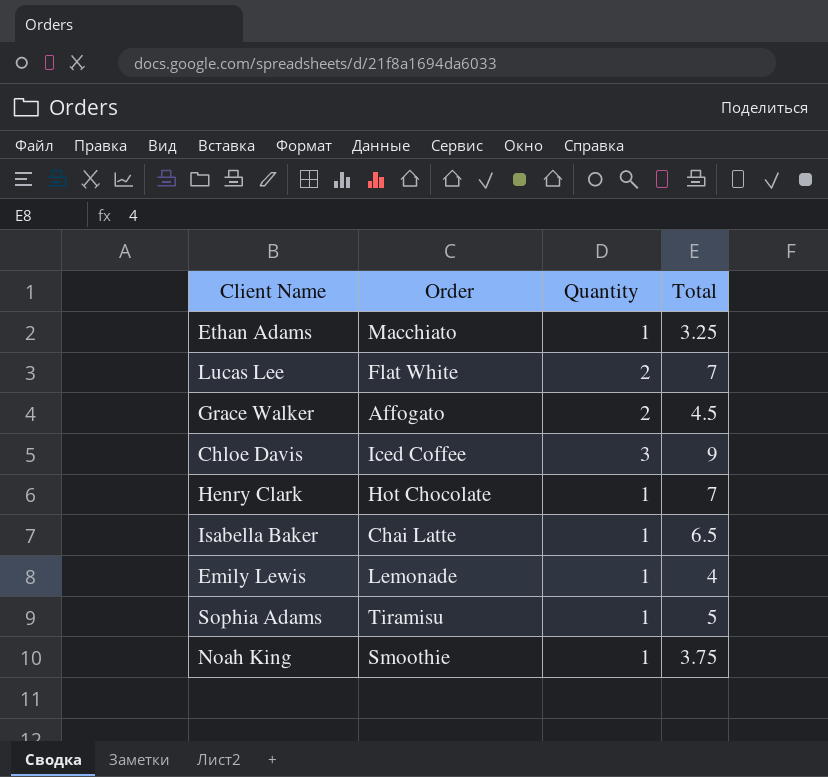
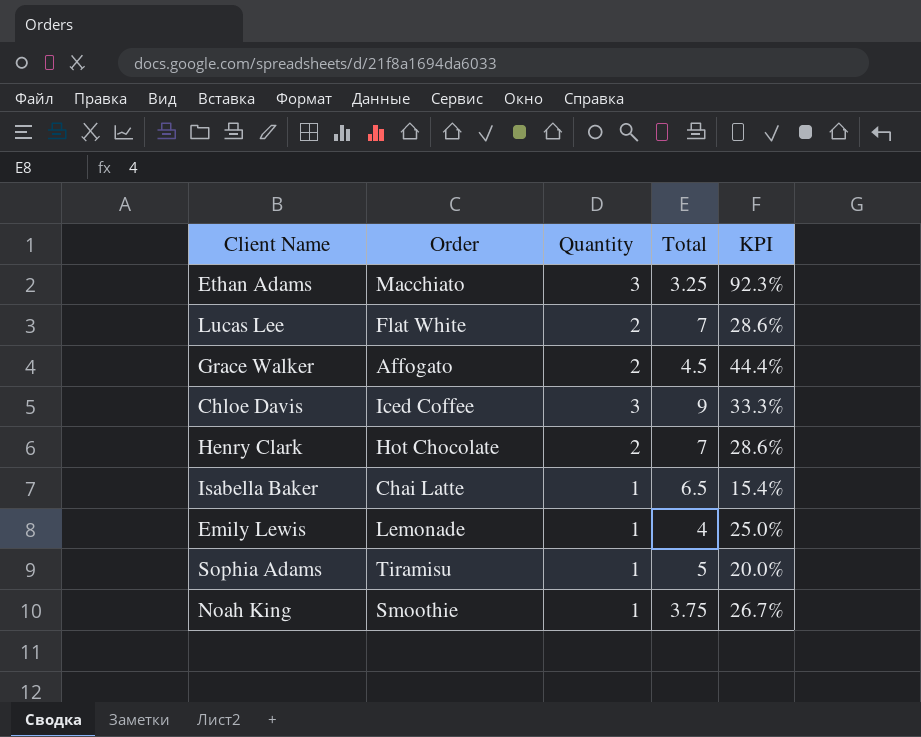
column KPI | formula: none -> [Quantity] / [Total]
Ethan Adams | Quantity: 1 -> 3
Henry Clark | Quantity: 1 -> 2

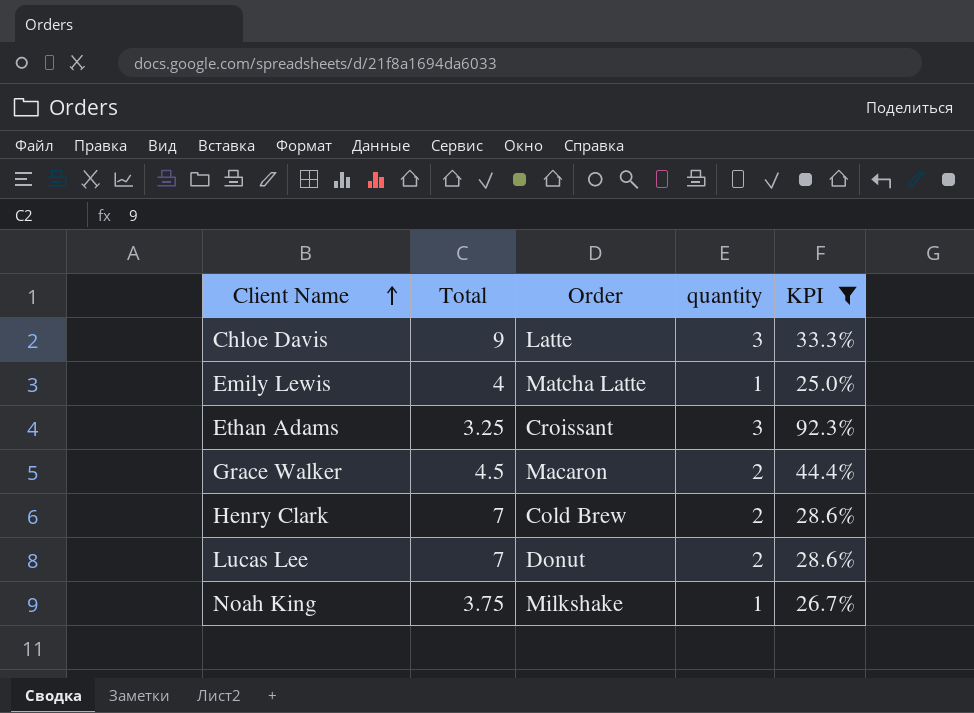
filter: none -> KPI >= 25.0%
row order: none -> Client Name ascending
column Total | position: 4 -> 2
column name: Quantity -> quantity
Chloe Davis | Order: Iced Coffee -> Latte
Emily Lewis | Order: Lemonade -> Matcha Latte
Ethan Adams | Order: Macchiato -> Croissant
Grace Walker | Order: Affogato -> Macaron
Henry Clark | Order: Hot Chocolate -> Cold Brew
Lucas Lee | Order: Flat White -> Donut
Noah King | Order: Smoothie -> Milkshake

